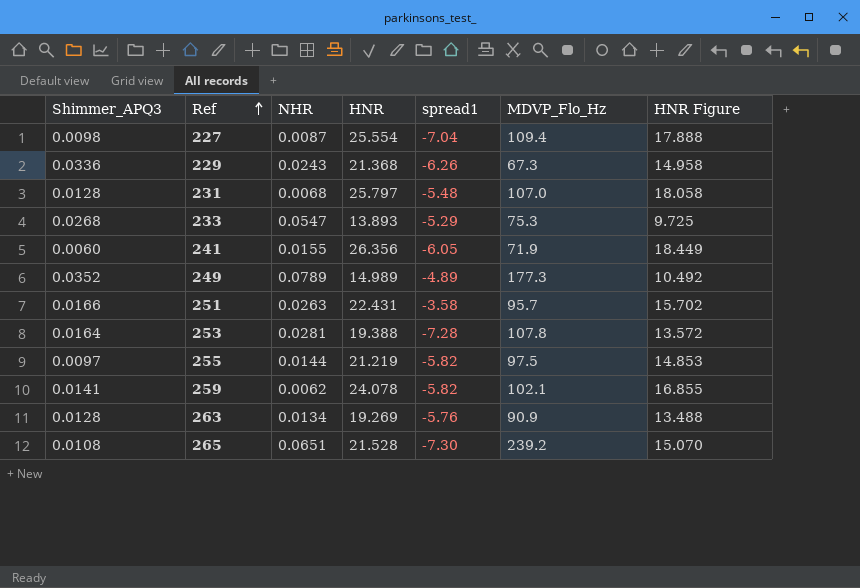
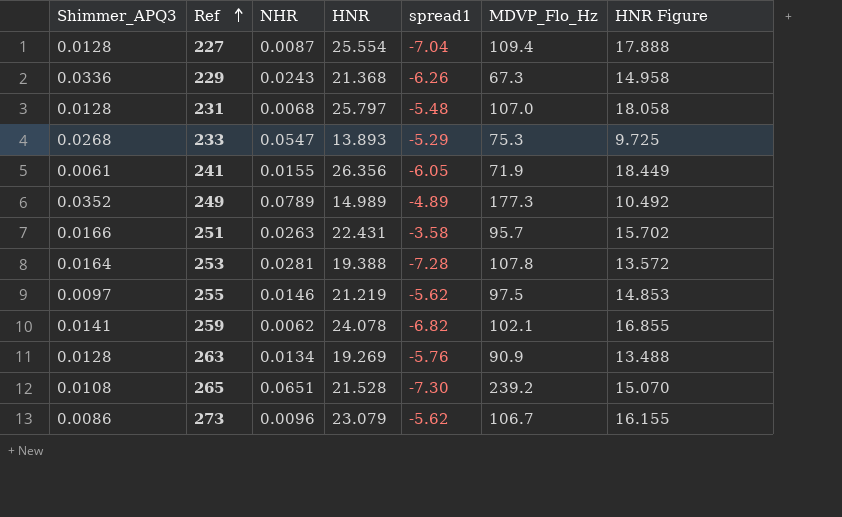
227 | Shimmer_APQ3: 0.0098 -> 0.0128
241 | Shimmer_APQ3: 0.0060 -> 0.0061
255 | NHR: 0.0144 -> 0.0146
255 | spread1: -5.82 -> -5.62
259 | spread1: -5.82 -> -6.82
row 273: none -> 0.0086 | 0.0096 | 23.079 | -5.62 | 106.7 | 16.155

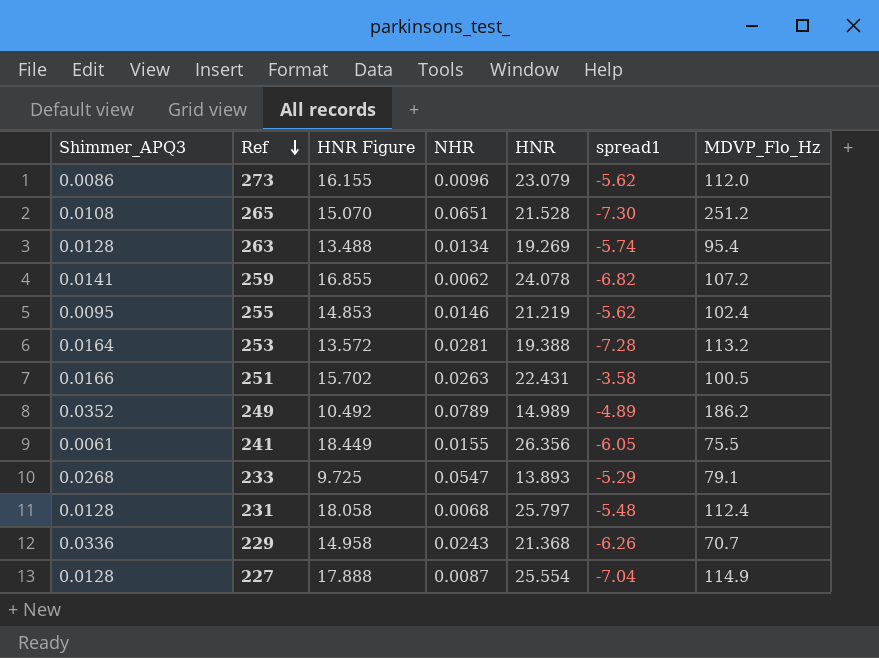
row order: Ref ascending -> Ref descending
column HNR Figure | position: 7 -> 3
273 | MDVP_Flo_Hz: 106.7 -> 112.0
265 | MDVP_Flo_Hz: 239.2 -> 251.2
263 | spread1: -5.76 -> -5.74
263 | MDVP_Flo_Hz: 90.9 -> 95.4
259 | MDVP_Flo_Hz: 102.1 -> 107.2
255 | Shimmer_APQ3: 0.0097 -> 0.0095
255 | MDVP_Flo_Hz: 97.5 -> 102.4
253 | MDVP_Flo_Hz: 107.8 -> 113.2
251 | MDVP_Flo_Hz: 95.7 -> 100.5
249 | MDVP_Flo_Hz: 177.3 -> 186.2
241 | MDVP_Flo_Hz: 71.9 -> 75.5
233 | MDVP_Flo_Hz: 75.3 -> 79.1
231 | MDVP_Flo_Hz: 107.0 -> 112.4
229 | MDVP_Flo_Hz: 67.3 -> 70.7
227 | MDVP_Flo_Hz: 109.4 -> 114.9

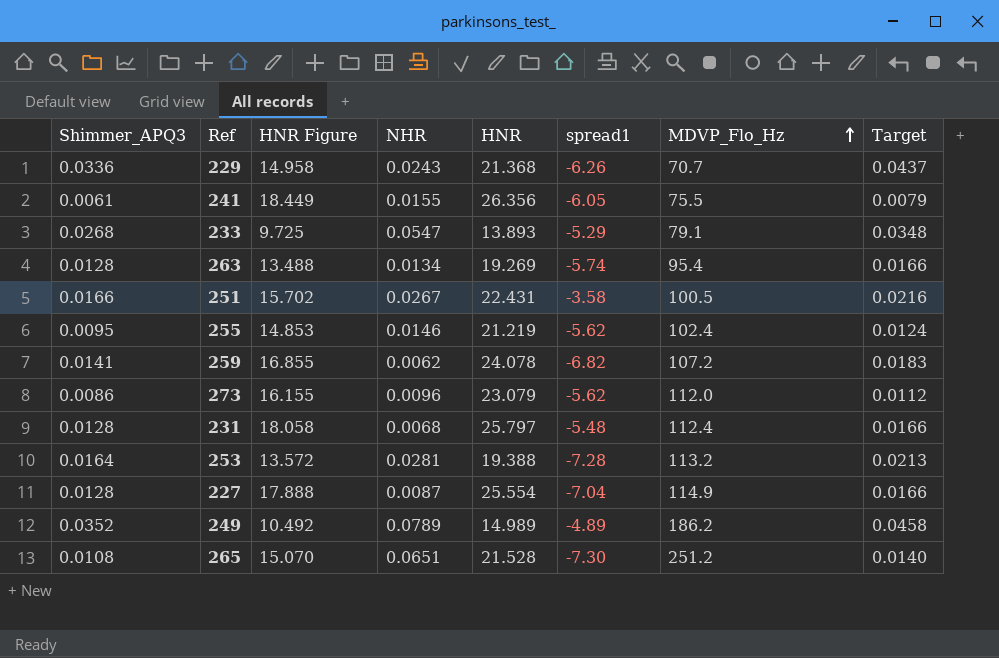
row order: Ref descending -> MDVP_Flo_Hz ascending
column Target | formula: none -> [Shimmer_APQ3] * 1.3
251 | NHR: 0.0263 -> 0.0267

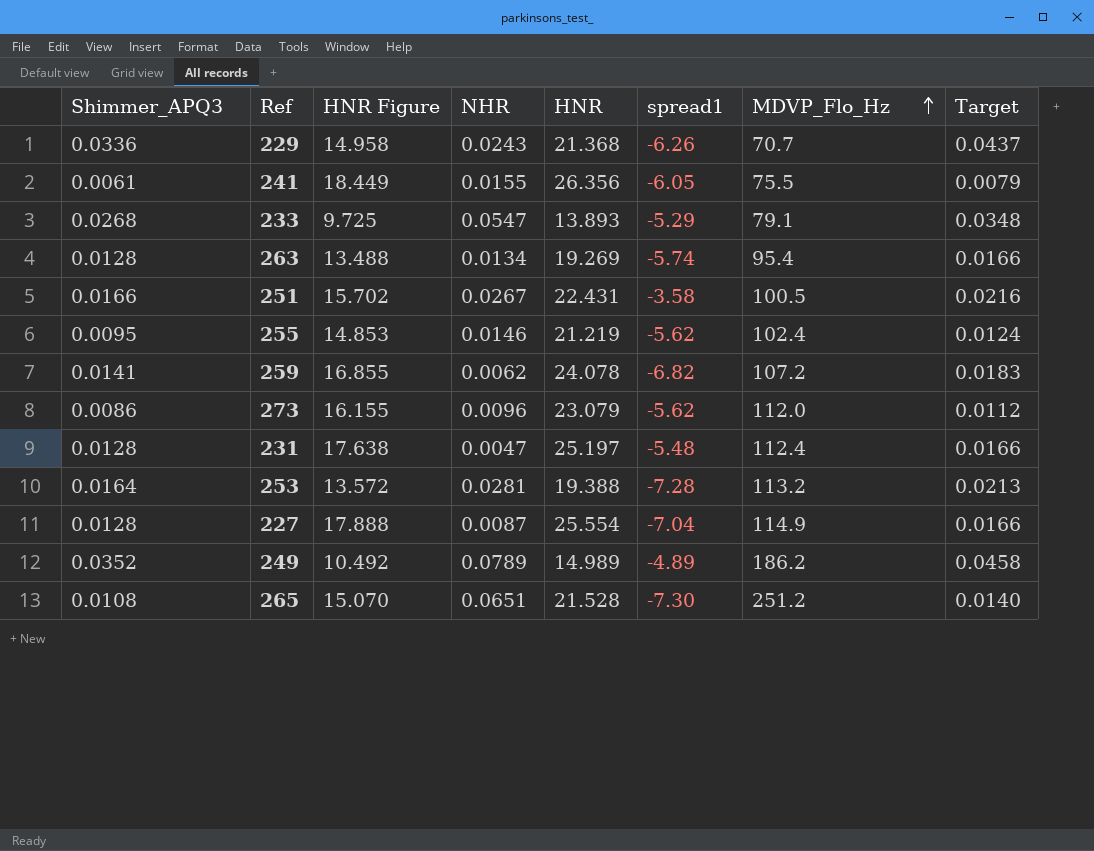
231 | HNR Figure: 18.058 -> 17.638
231 | NHR: 0.0068 -> 0.0047
231 | HNR: 25.797 -> 25.197

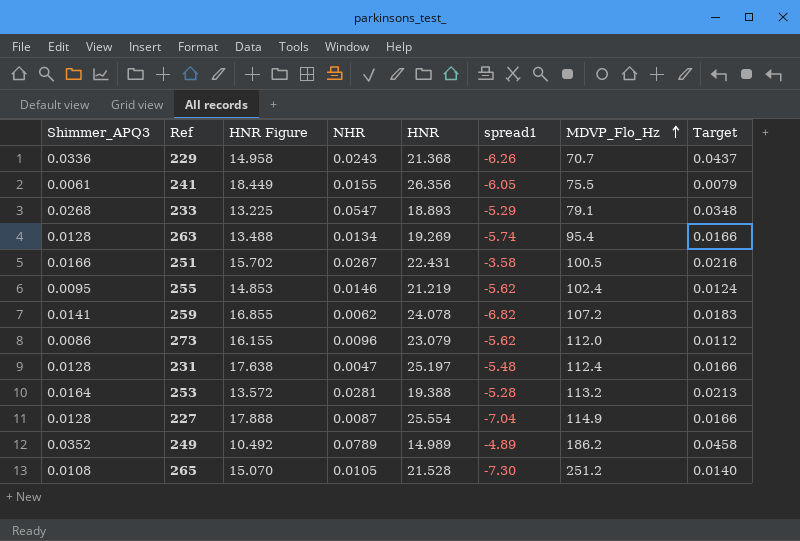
233 | HNR Figure: 9.725 -> 13.225
233 | HNR: 13.893 -> 18.893
253 | spread1: -7.28 -> -5.28
265 | NHR: 0.0651 -> 0.0105

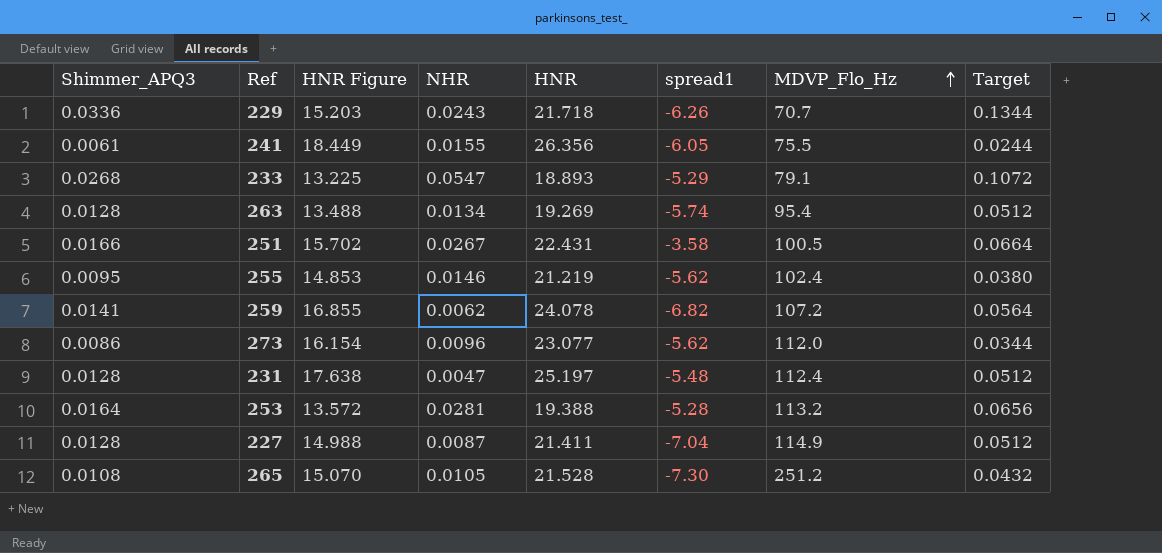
column Target | formula: [Shimmer_APQ3] * 1.3 -> [Shimmer_APQ3] * 4
row 249: 0.0352 | 10.492 | 0.0789 | 14.989 | -4.89 | 186.2 | 0.0458 -> none
229 | HNR Figure: 14.958 -> 15.203
229 | HNR: 21.368 -> 21.718
273 | HNR Figure: 16.155 -> 16.154
273 | HNR: 23.079 -> 23.077
227 | HNR Figure: 17.888 -> 14.988
227 | HNR: 25.554 -> 21.411

